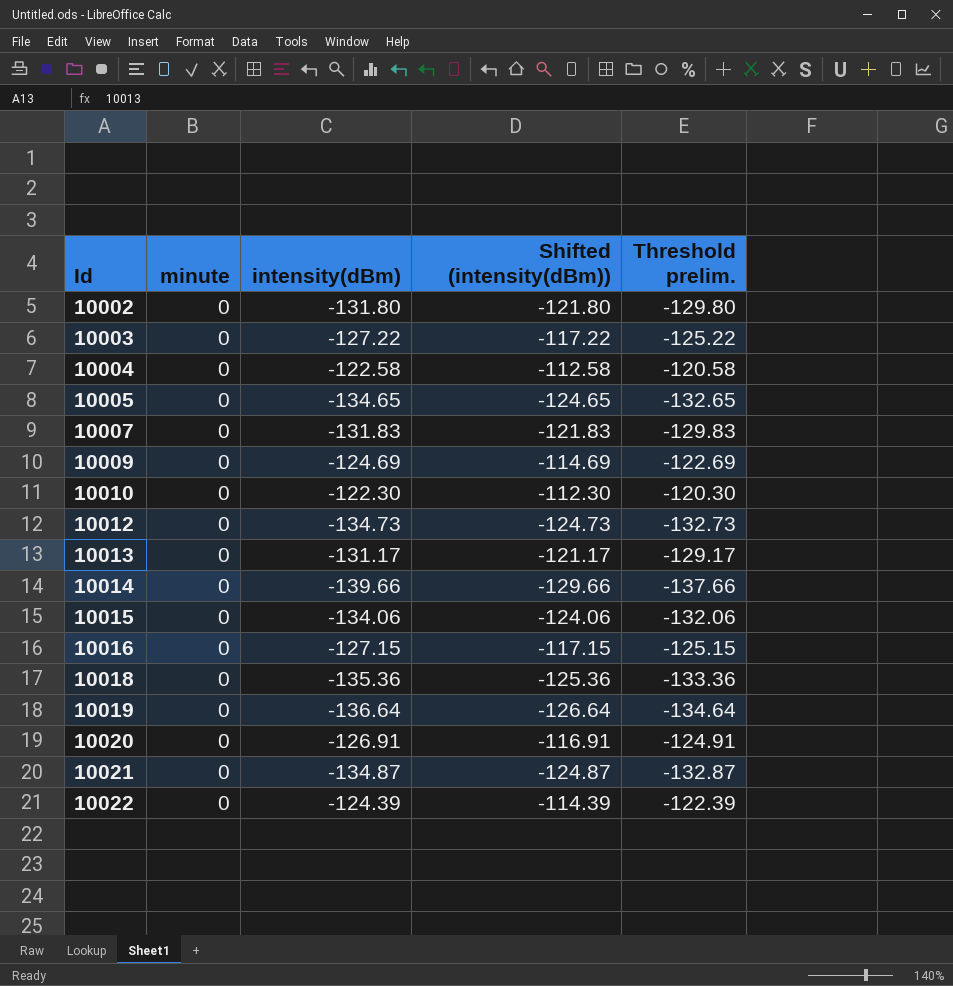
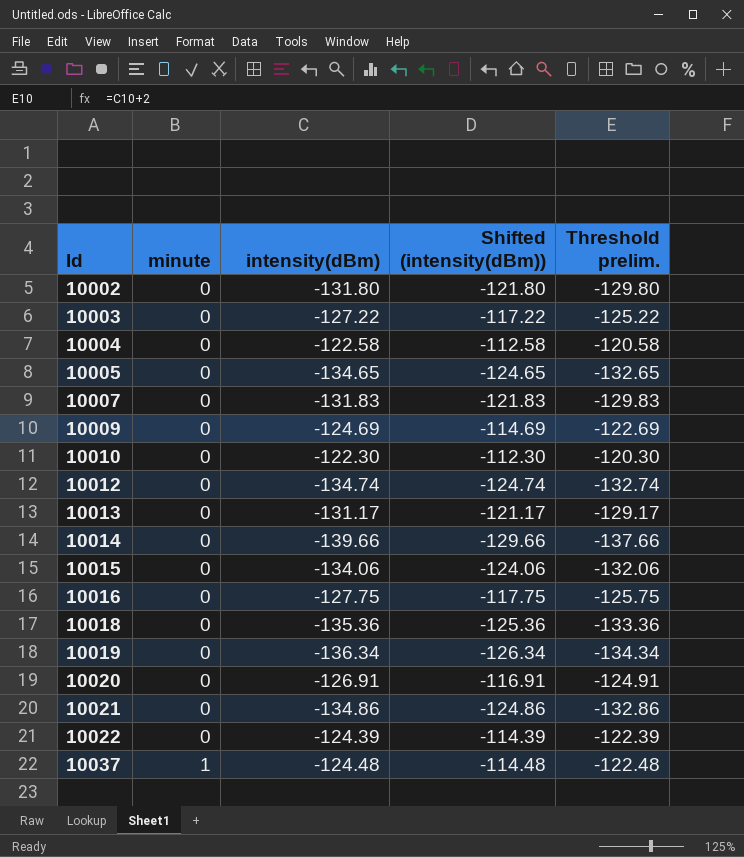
10012 | intensity(dBm): -134.73 -> -134.74
10012 | Shifted (intensity(dBm)): -124.73 -> -124.74
10012 | Threshold prelim.: -132.73 -> -132.74
10016 | intensity(dBm): -127.15 -> -127.75
10016 | Shifted (intensity(dBm)): -117.15 -> -117.75
10016 | Threshold prelim.: -125.15 -> -125.75
10019 | intensity(dBm): -136.64 -> -136.34
10019 | Shifted (intensity(dBm)): -126.64 -> -126.34
10019 | Threshold prelim.: -134.64 -> -134.34
10021 | intensity(dBm): -134.87 -> -134.86
10021 | Shifted (intensity(dBm)): -124.87 -> -124.86
10021 | Threshold prelim.: -132.87 -> -132.86
row 10037: none -> 1 | -124.48 | -114.48 | -122.48

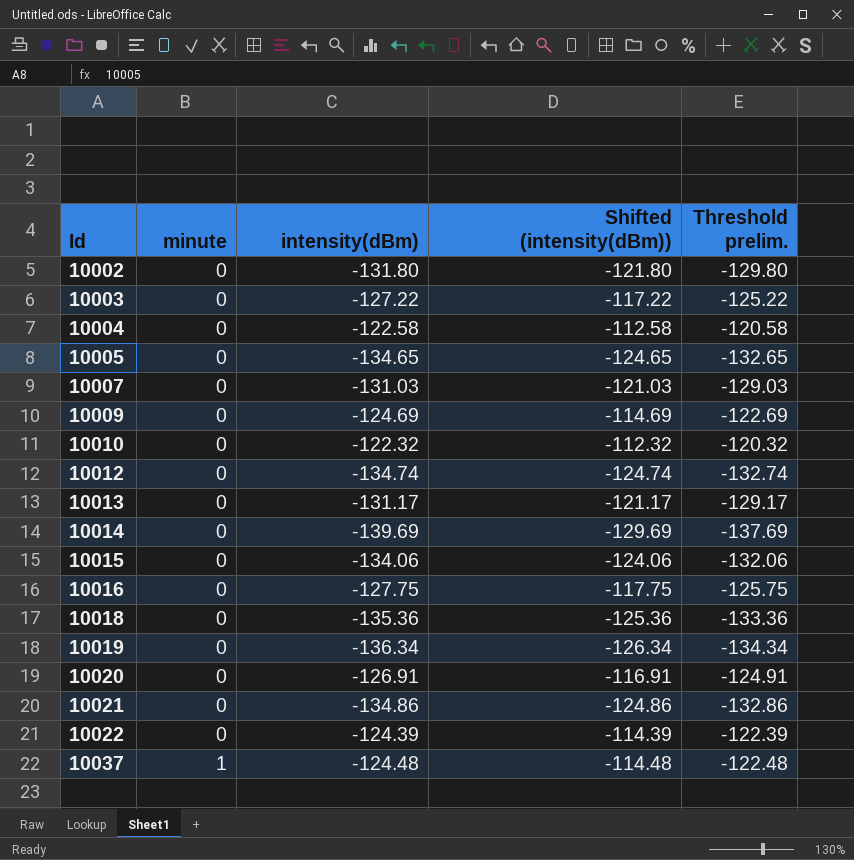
10007 | intensity(dBm): -131.83 -> -131.03
10007 | Shifted (intensity(dBm)): -121.83 -> -121.03
10007 | Threshold prelim.: -129.83 -> -129.03
10010 | intensity(dBm): -122.30 -> -122.32
10010 | Shifted (intensity(dBm)): -112.30 -> -112.32
10010 | Threshold prelim.: -120.30 -> -120.32
10014 | intensity(dBm): -139.66 -> -139.69
10014 | Shifted (intensity(dBm)): -129.66 -> -129.69
10014 | Threshold prelim.: -137.66 -> -137.69

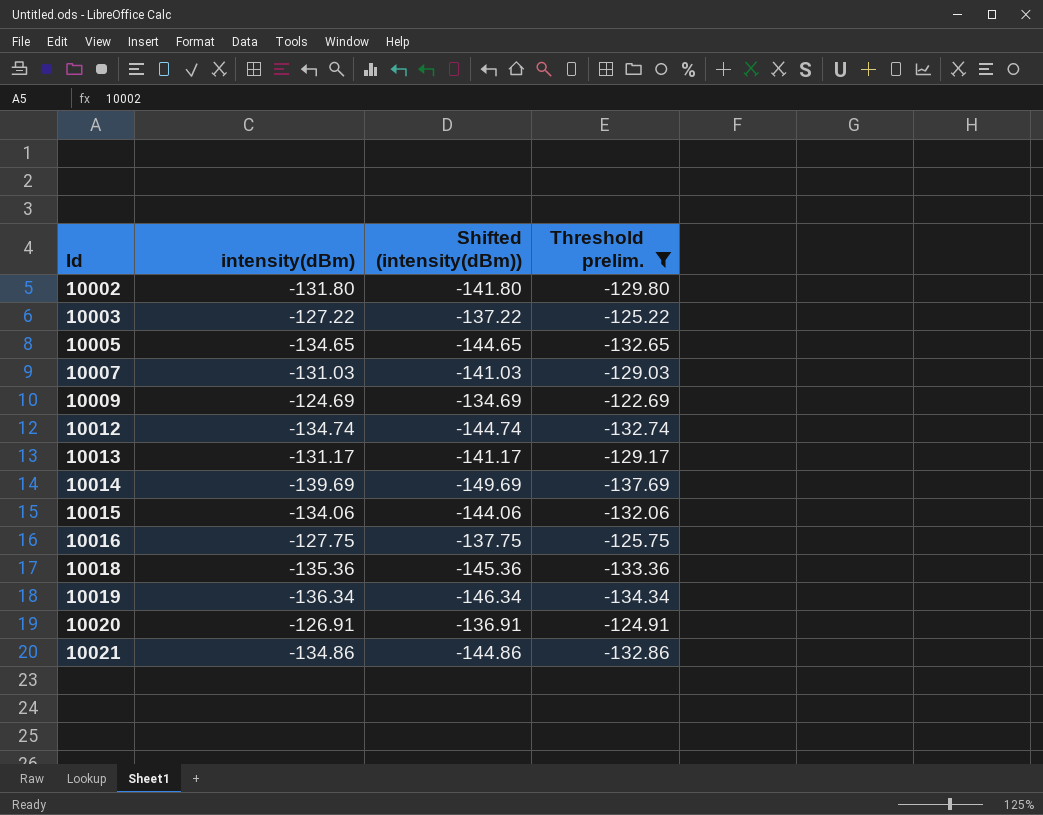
filter: none -> Threshold prelim. <= -122.69
column minute | position: 2 -> none
column Shifted (intensity(dBm)) | formula: [intensity(dBm)] + 10 -> [intensity(dBm)] - 10

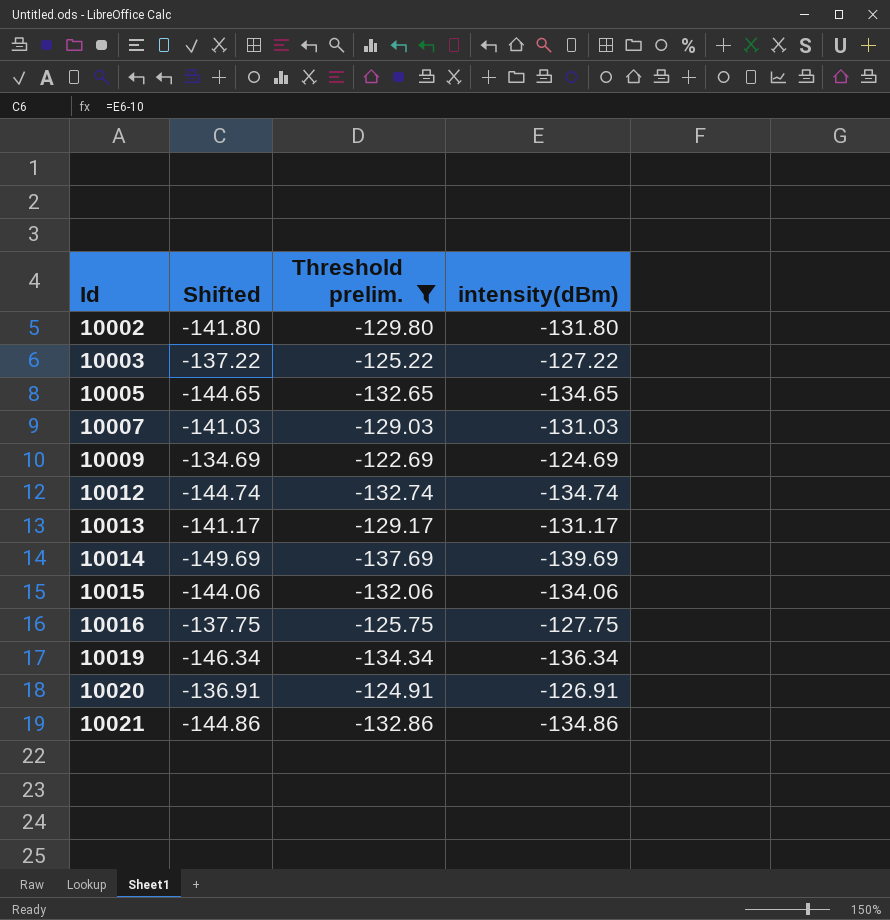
column name: Shifted (intensity(dBm)) -> Shifted
column intensity(dBm) | position: 2 -> 4
row 10018: -135.36 | -145.36 | -133.36 -> none

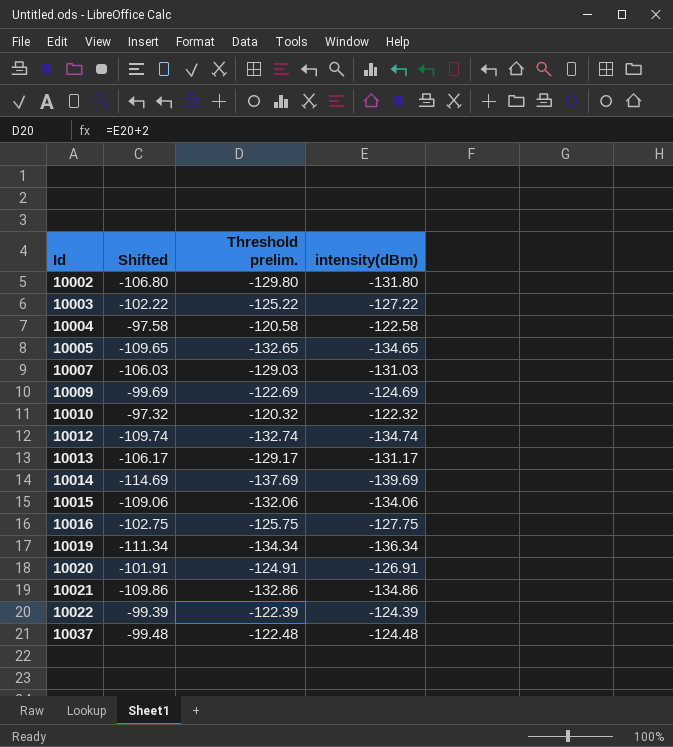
filter: Threshold prelim. <= -122.69 -> none
column Shifted | formula: [intensity(dBm)] - 10 -> [intensity(dBm)] + 25

